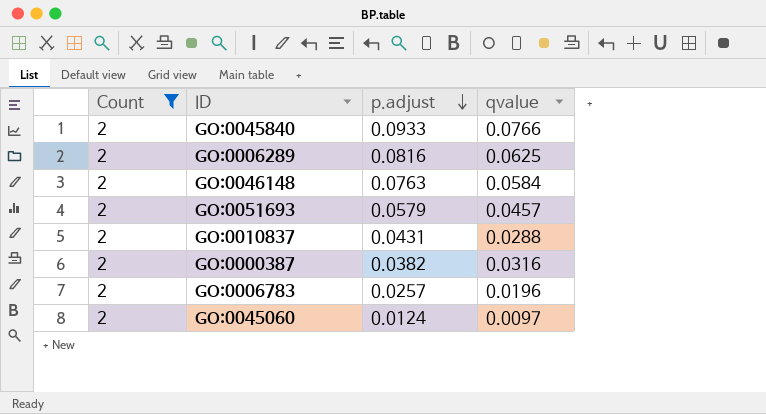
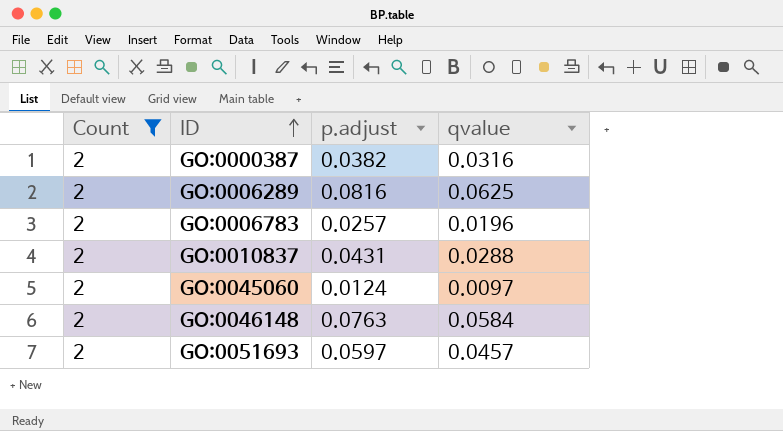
row order: p.adjust descending -> ID ascending
row GO:0045840: 2 | 0.0933 | 0.0766 -> none
GO:0051693 | p.adjust: 0.0579 -> 0.0597

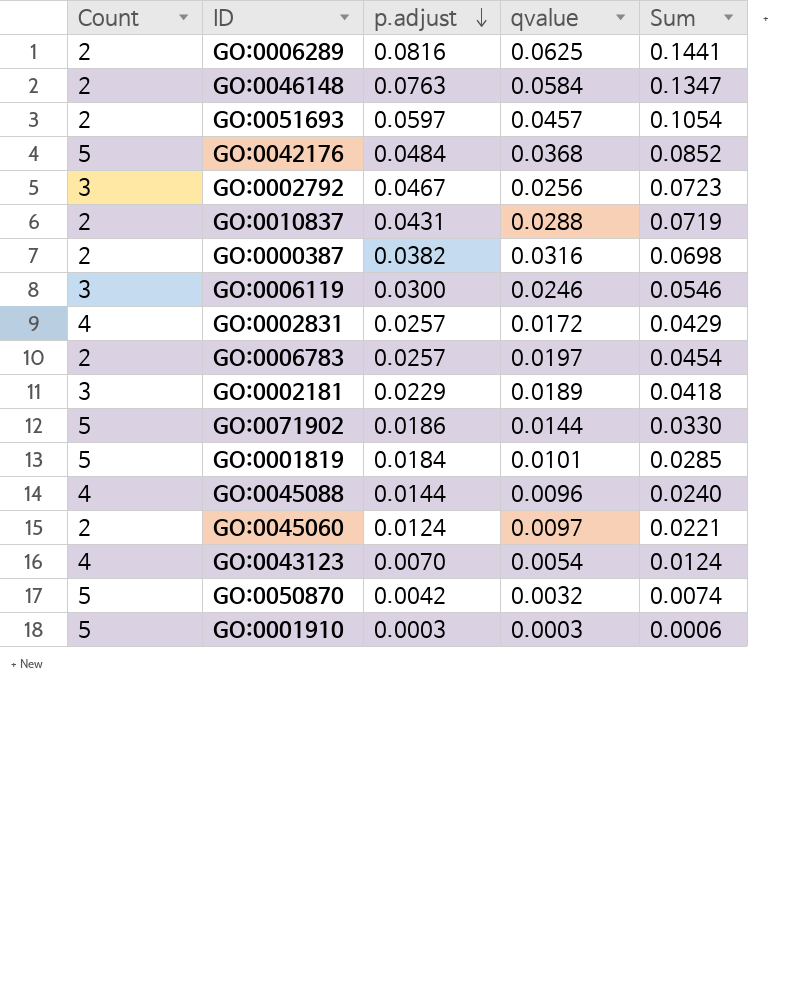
filter: Count = 2 -> none
row order: ID ascending -> p.adjust descending
column Sum | formula: none -> [p.adjust] + [qvalue]
GO:0006783 | qvalue: 0.0196 -> 0.0197

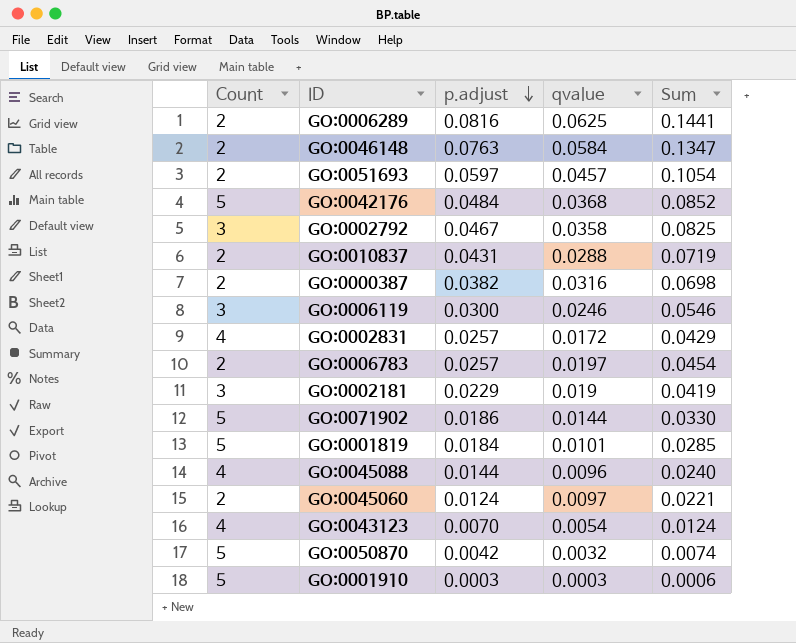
GO:0002792 | qvalue: 0.0256 -> 0.0358
GO:0002792 | Sum: 0.0723 -> 0.0825
GO:0002181 | qvalue: 0.0189 -> 0.019
GO:0002181 | Sum: 0.0418 -> 0.0419

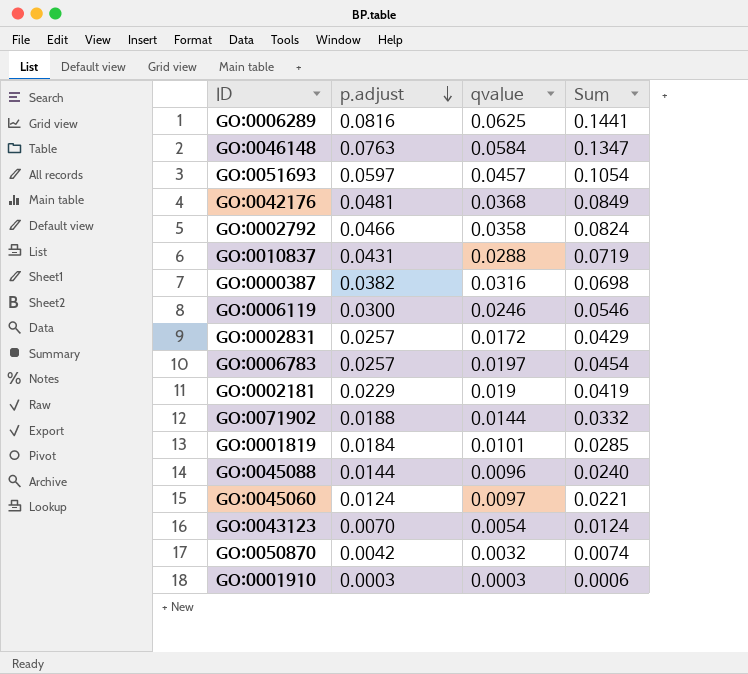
column Count | position: 1 -> none
GO:0042176 | p.adjust: 0.0484 -> 0.0481
GO:0042176 | Sum: 0.0852 -> 0.0849
GO:0002792 | p.adjust: 0.0467 -> 0.0466
GO:0002792 | Sum: 0.0825 -> 0.0824
GO:0071902 | p.adjust: 0.0186 -> 0.0188
GO:0071902 | Sum: 0.0330 -> 0.0332

